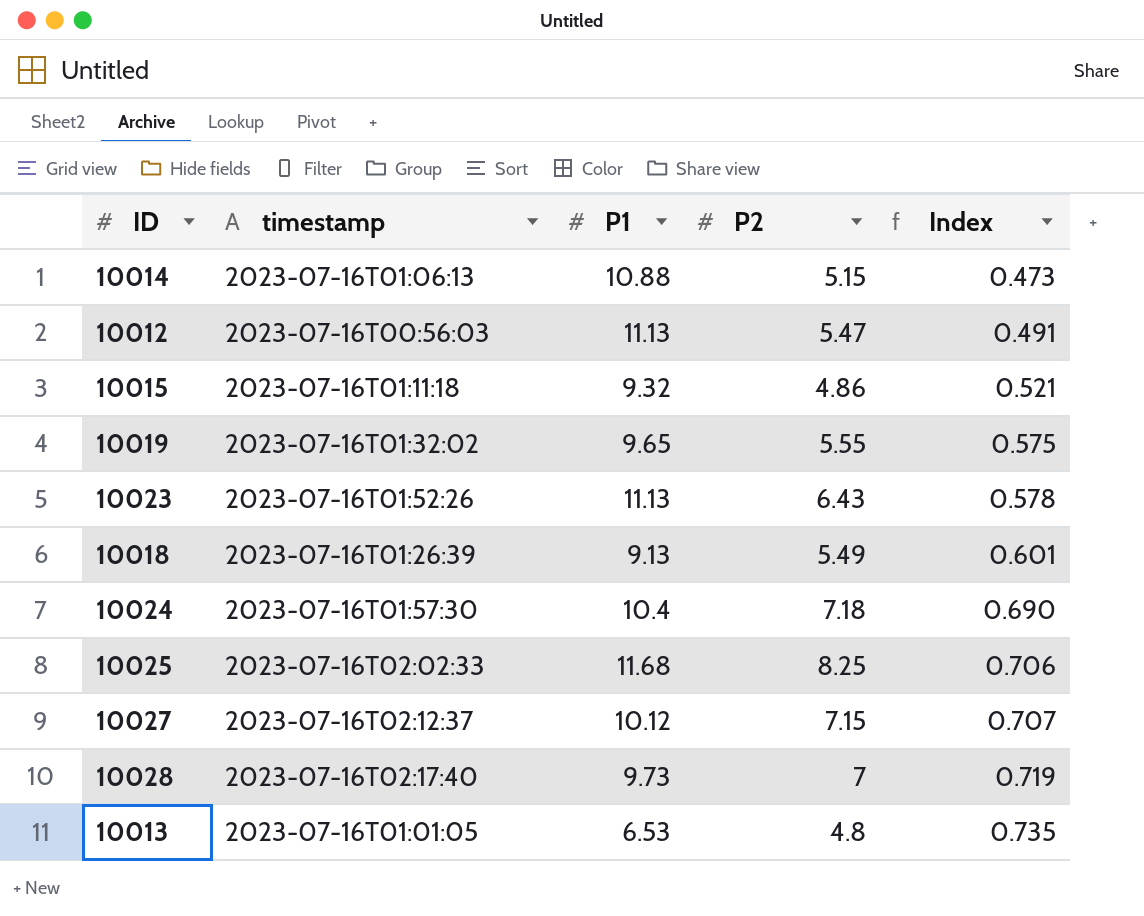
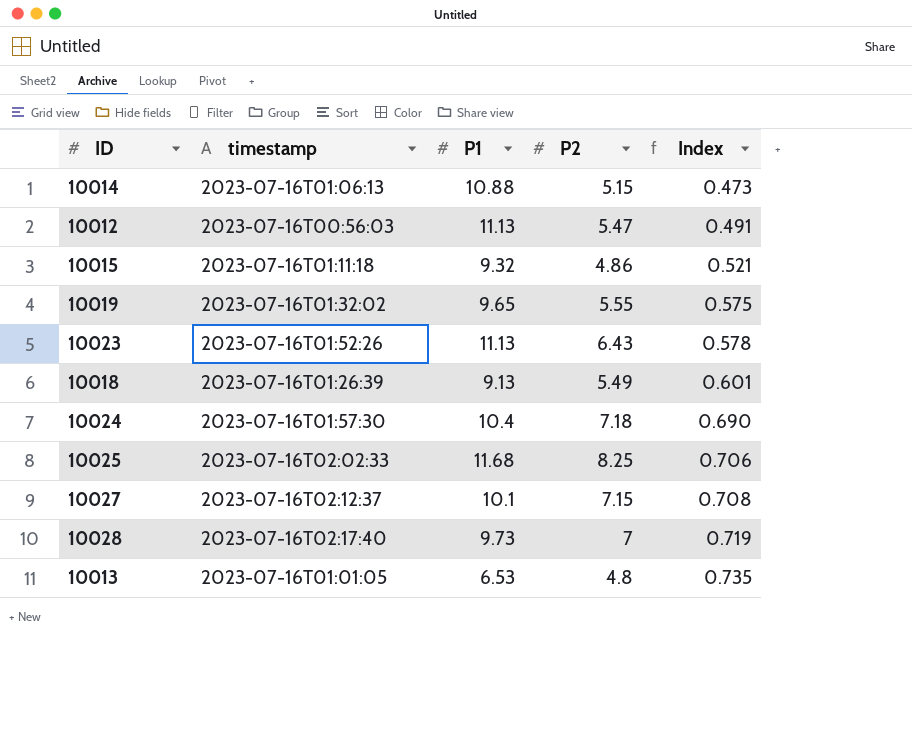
10027 | P1: 10.12 -> 10.1
10027 | Index: 0.707 -> 0.708

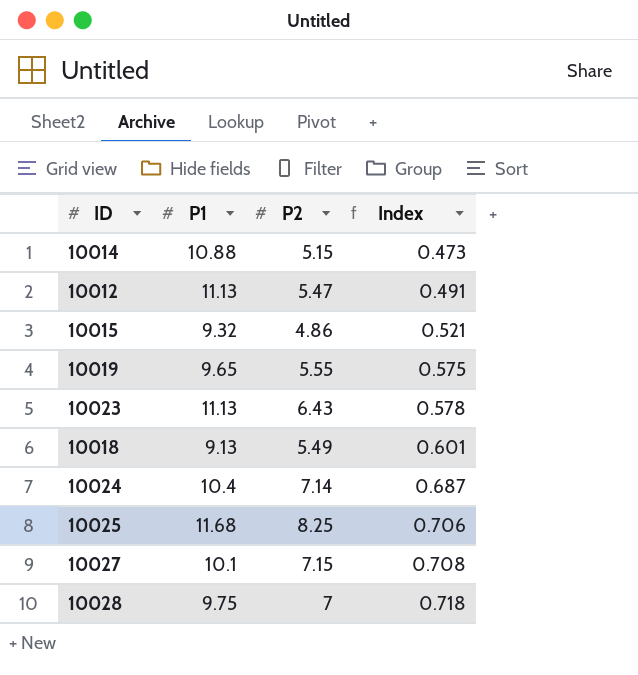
column timestamp | position: 2 -> none
row 10013: 2023-07-16T01:01:05 | 6.53 | 4.8 | 0.735 -> none
10024 | P2: 7.18 -> 7.14
10024 | Index: 0.690 -> 0.687
10028 | P1: 9.73 -> 9.75
10028 | Index: 0.719 -> 0.718

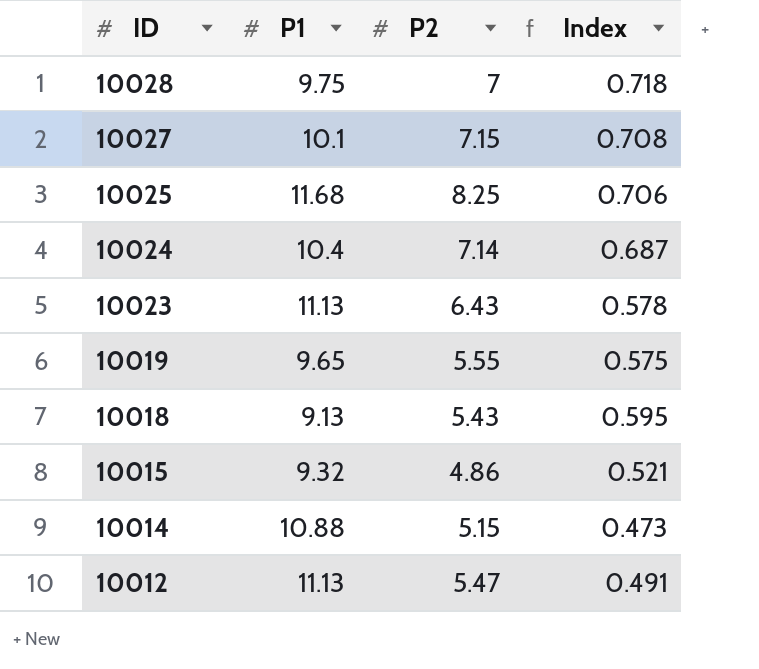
row order: Index ascending -> ID descending
10018 | P2: 5.49 -> 5.43
10018 | Index: 0.601 -> 0.595

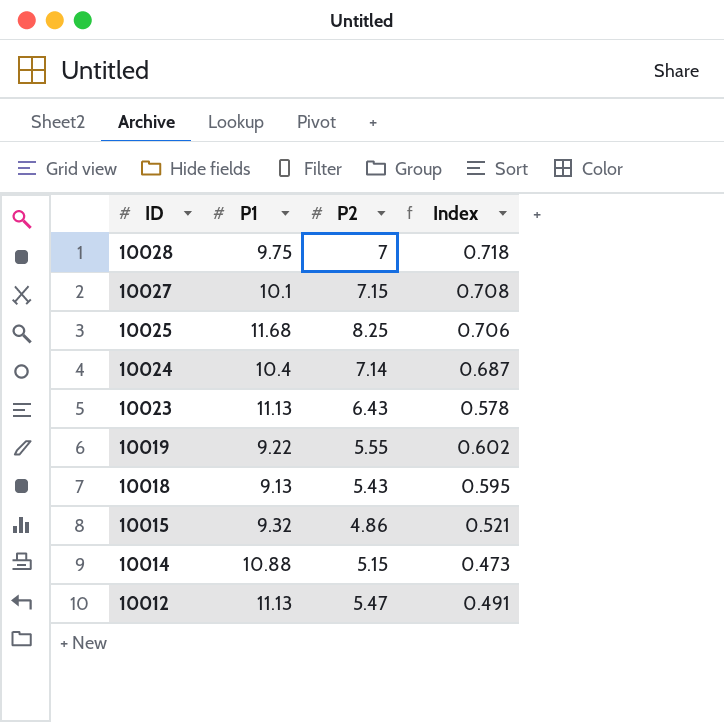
10019 | P1: 9.65 -> 9.22
10019 | Index: 0.575 -> 0.602

